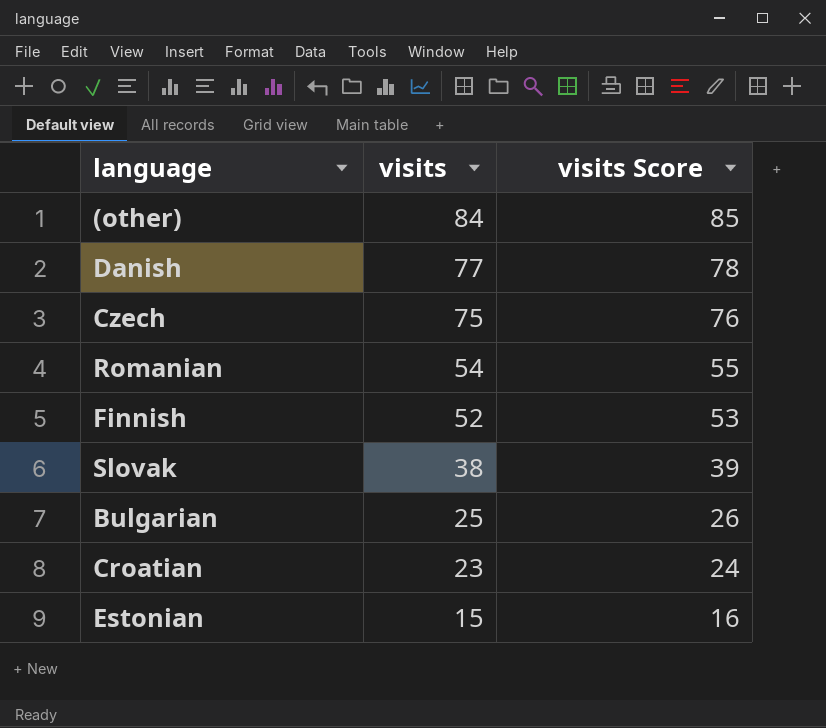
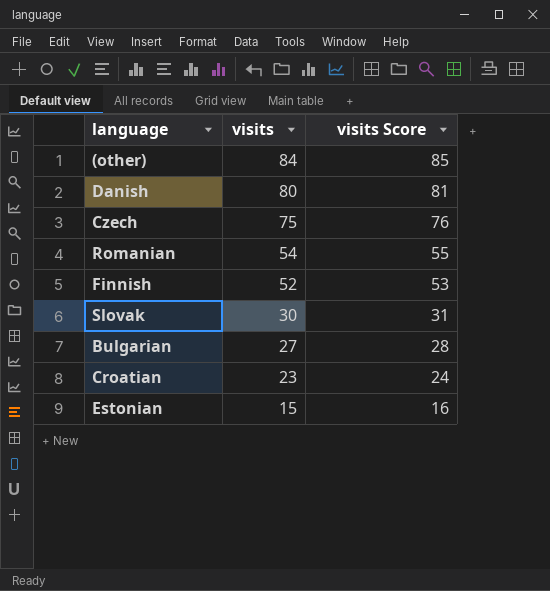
Danish | visits: 77 -> 80
Danish | visits Score: 78 -> 81
Slovak | visits: 38 -> 30
Slovak | visits Score: 39 -> 31
Bulgarian | visits: 25 -> 27
Bulgarian | visits Score: 26 -> 28

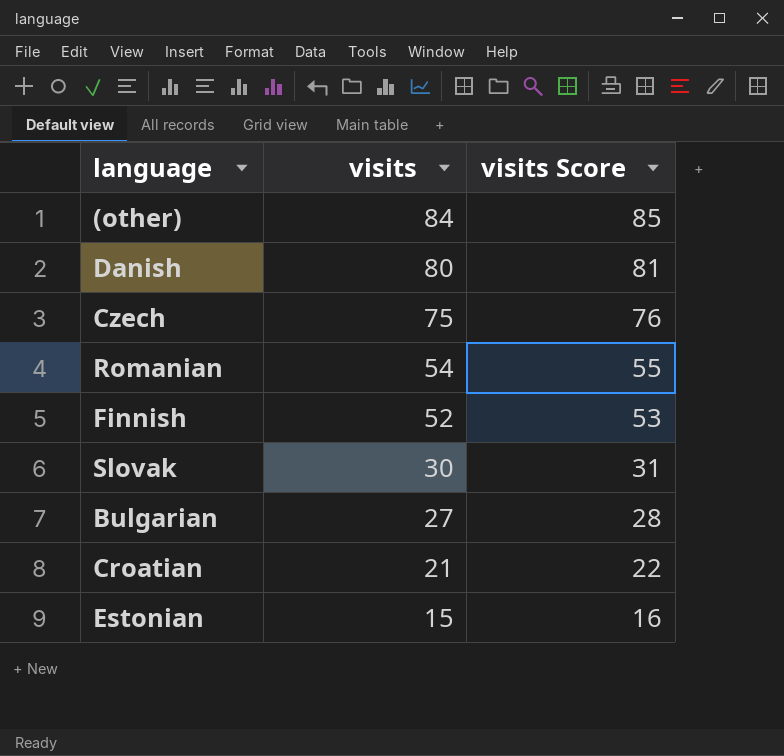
Croatian | visits: 23 -> 21
Croatian | visits Score: 24 -> 22

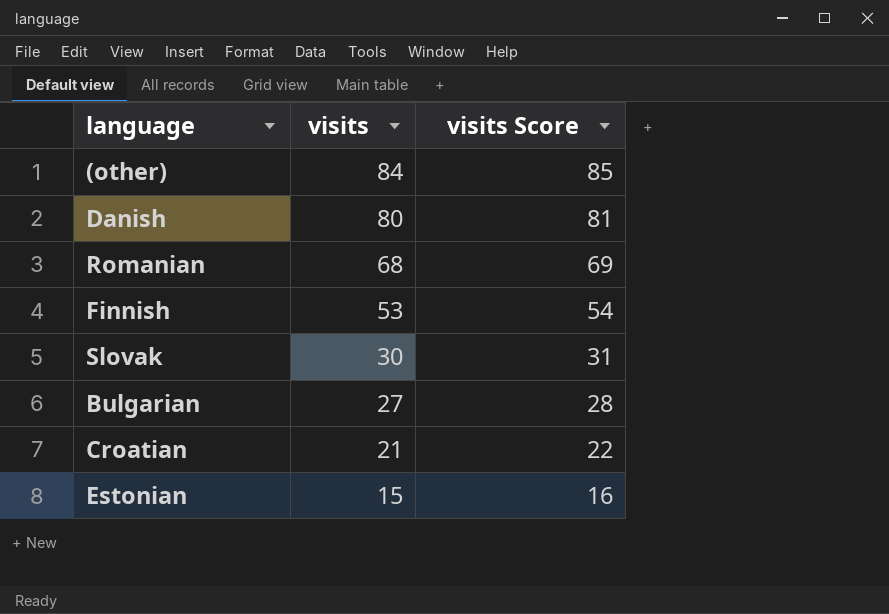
row Czech: 75 | 76 -> none
Romanian | visits: 54 -> 68
Romanian | visits Score: 55 -> 69
Finnish | visits: 52 -> 53
Finnish | visits Score: 53 -> 54

